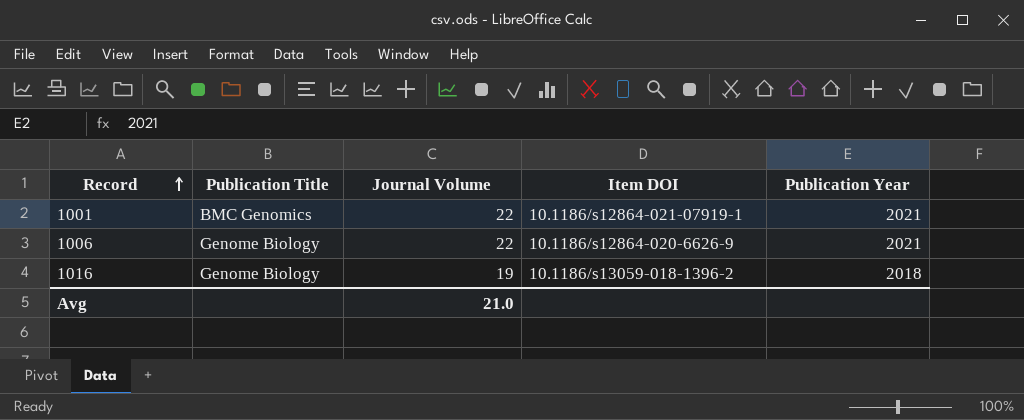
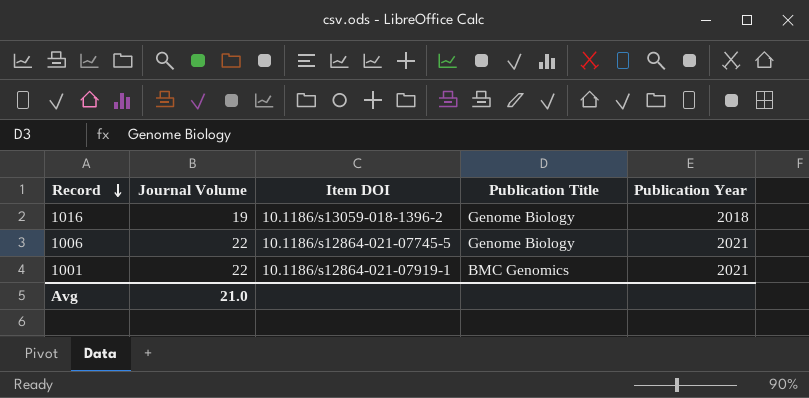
row order: Record ascending -> Record descending
column Publication Title | position: 2 -> 4
1006 | Item DOI: 10.1186/s12864-020-6626-9 -> 10.1186/s12864-021-07745-5

